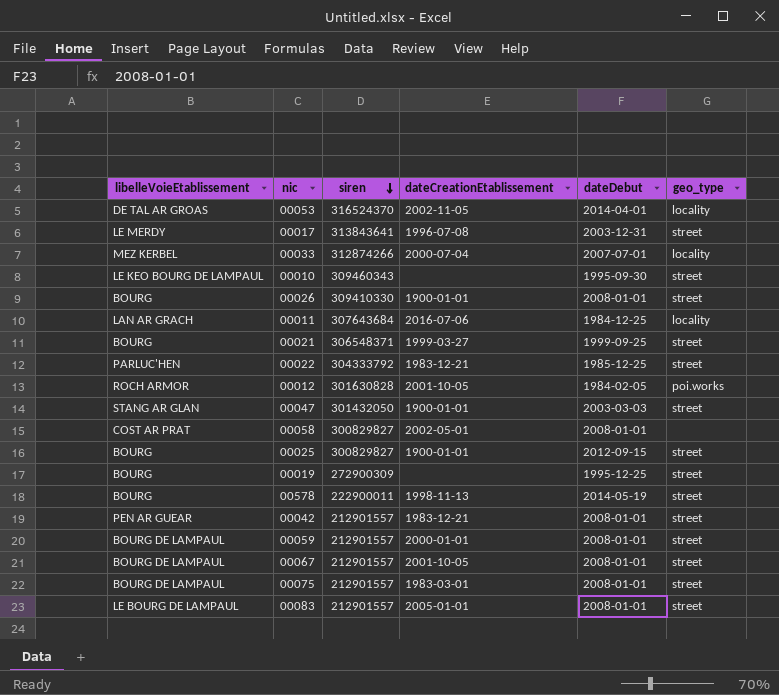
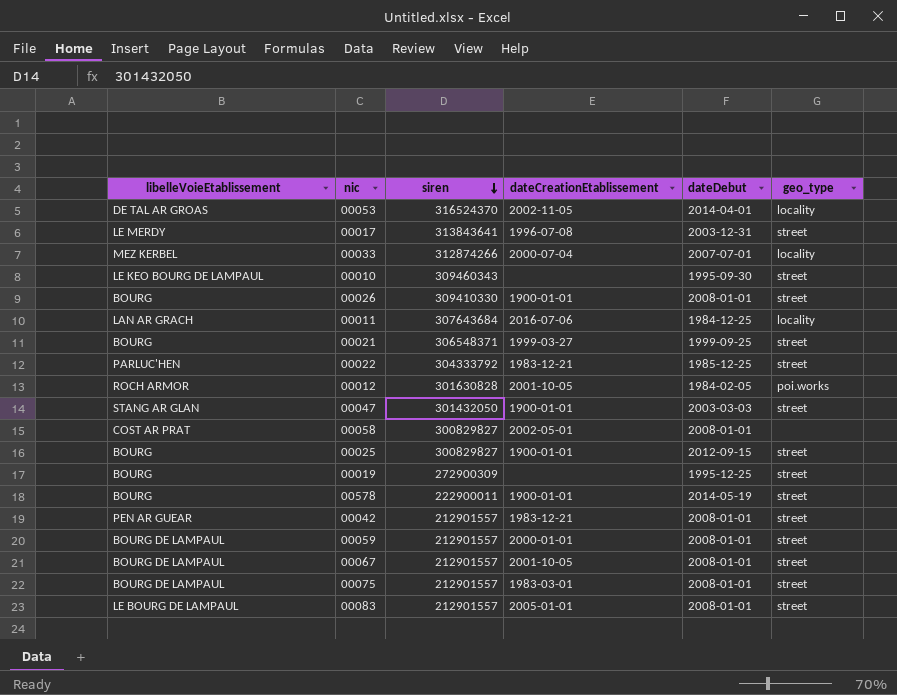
00578 | dateCreationEtablissement: 1998-11-13 -> 1900-01-01

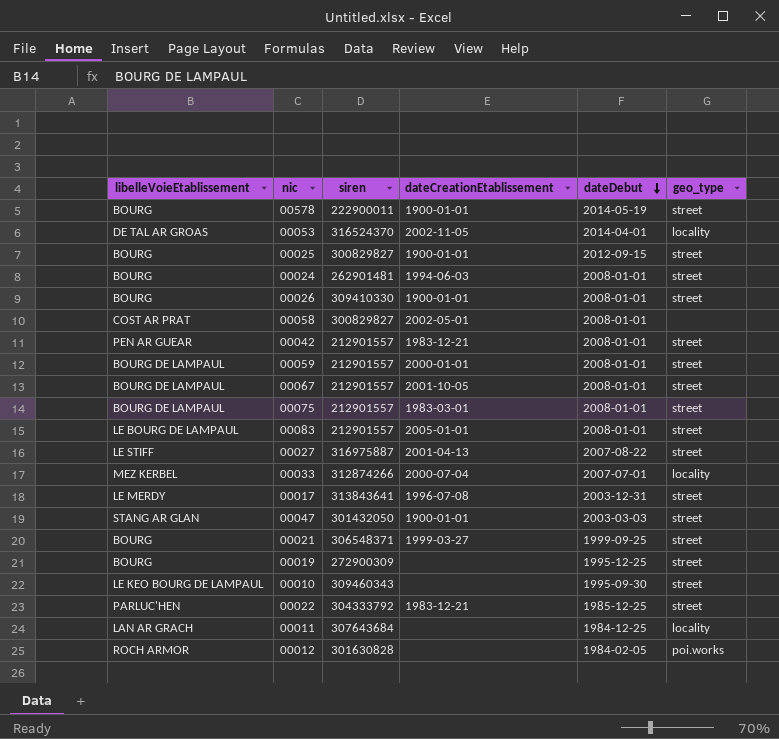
row order: siren descending -> dateDebut descending
row 00024: none -> BOURG | 262901481 | 1994-06-03 | 2008-01-01 | street
row 00027: none -> LE STIFF | 316975887 | 2001-04-13 | 2007-08-22 | street
00011 | dateCreationEtablissement: 2016-07-06 -> none
00012 | dateCreationEtablissement: 2001-10-05 -> none

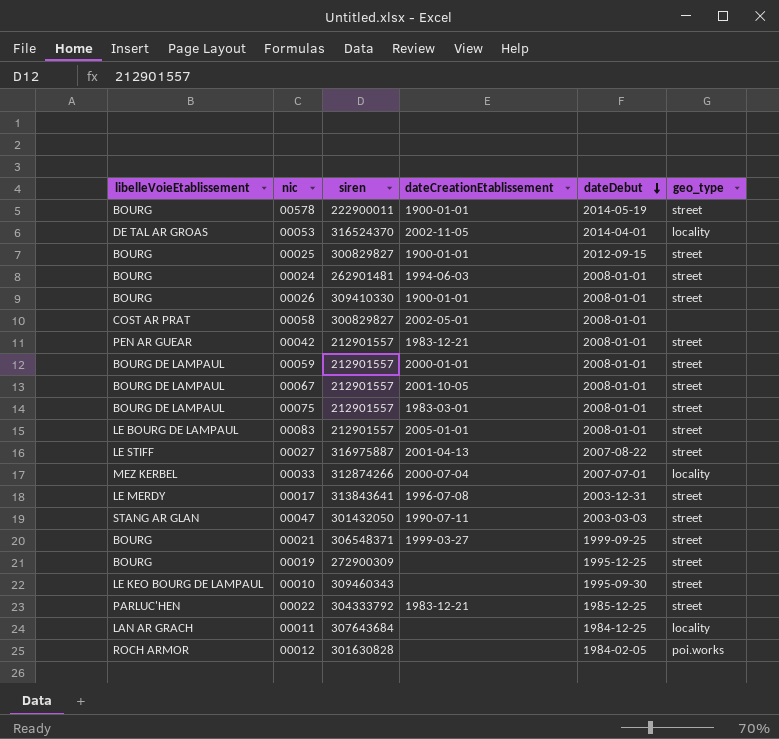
00047 | dateCreationEtablissement: 1900-01-01 -> 1990-07-11

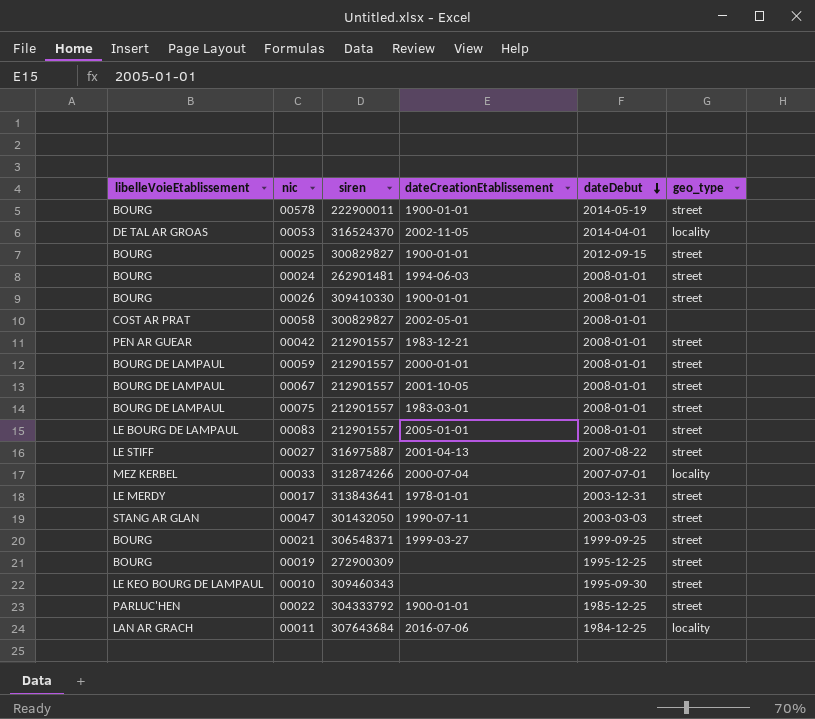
row 00012: ROCH ARMOR | 301630828 | none | 1984-02-05 | poi.works -> none
00017 | dateCreationEtablissement: 1996-07-08 -> 1978-01-01
00022 | dateCreationEtablissement: 1983-12-21 -> 1900-01-01
00011 | dateCreationEtablissement: none -> 2016-07-06

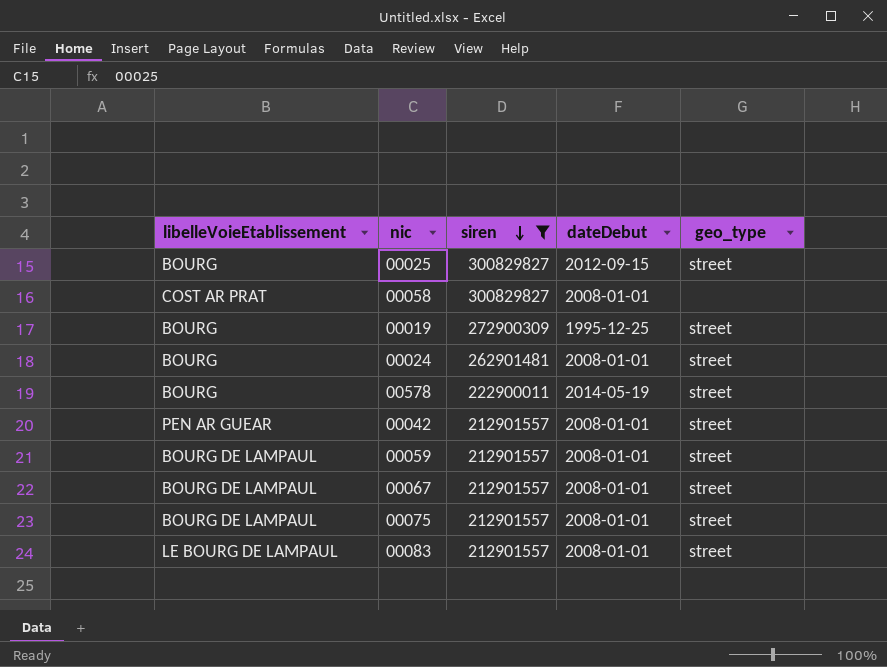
filter: none -> siren <= 300829827
row order: dateDebut descending -> siren descending
column dateCreationEtablissement | position: 4 -> none

